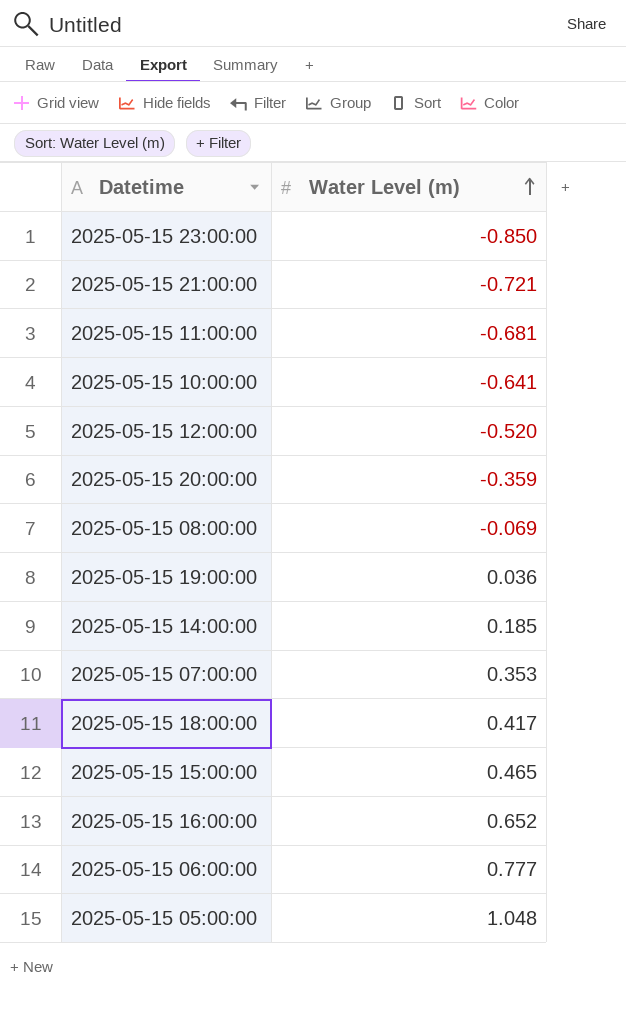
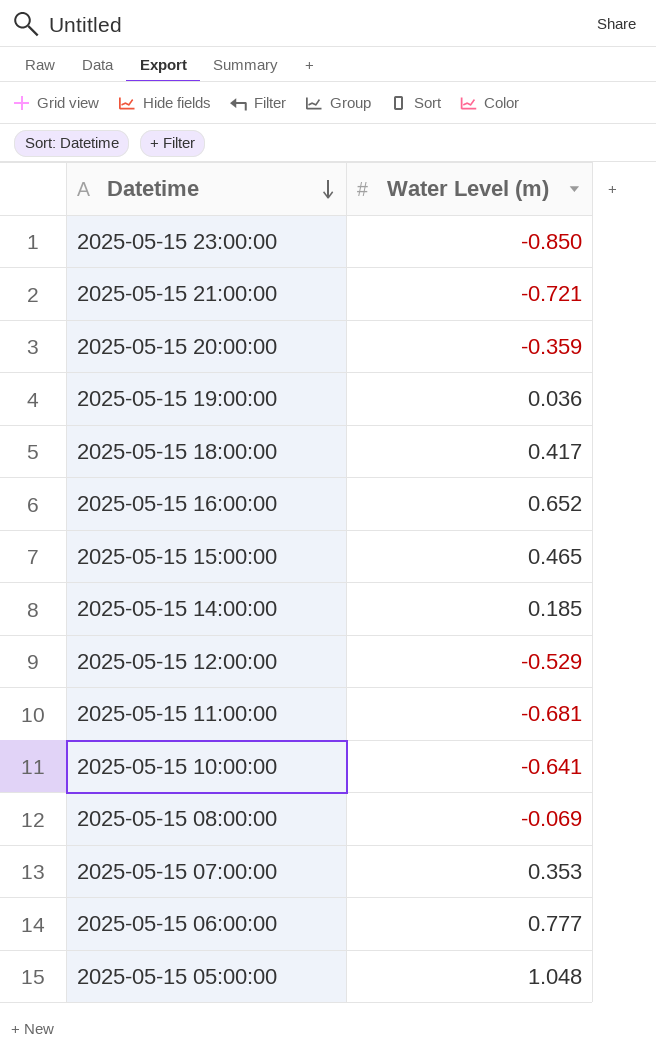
row order: Water Level (m) ascending -> Datetime descending
2025-05-15 12:00:00 | Water Level (m): -0.520 -> -0.529

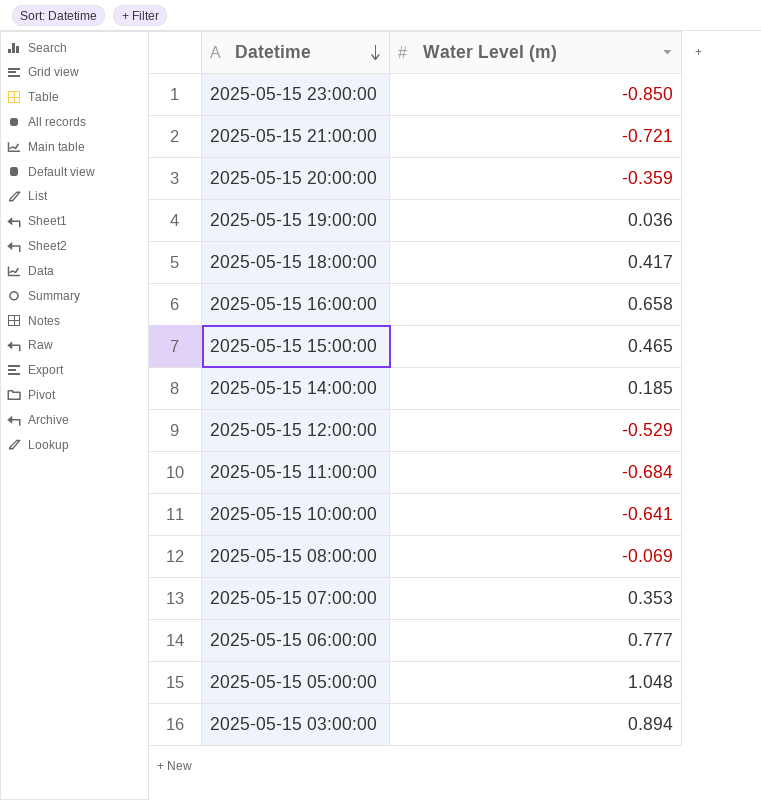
2025-05-15 16:00:00 | Water Level (m): 0.652 -> 0.658
2025-05-15 11:00:00 | Water Level (m): -0.681 -> -0.684
row 2025-05-15 03:00:00: none -> 0.894

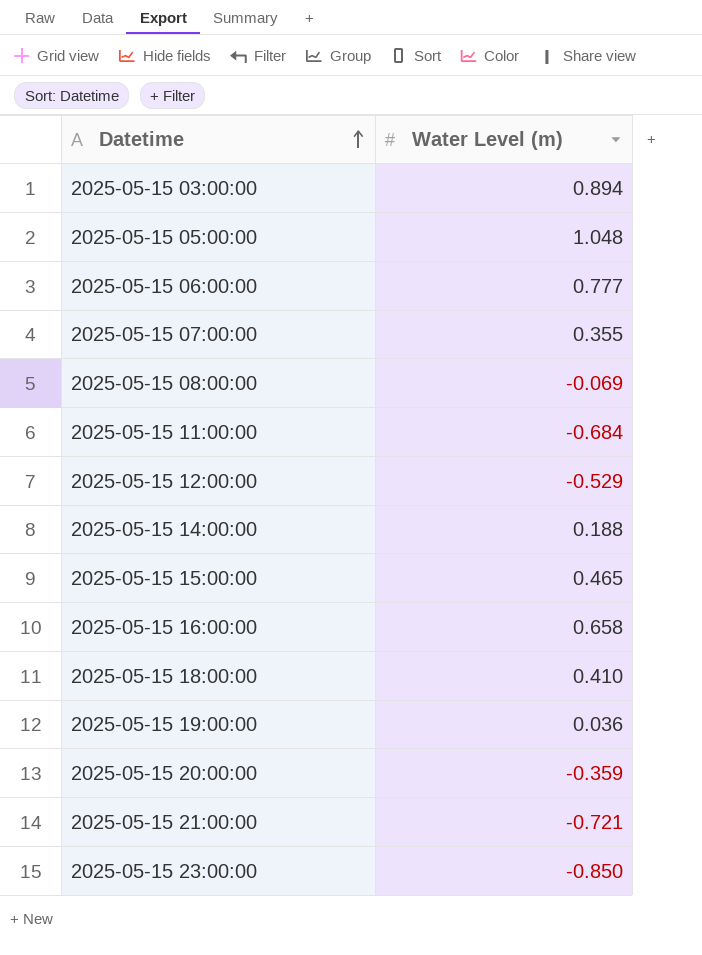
row order: Datetime descending -> Datetime ascending
row 2025-05-15 10:00:00: -0.641 -> none
2025-05-15 07:00:00 | Water Level (m): 0.353 -> 0.355
2025-05-15 14:00:00 | Water Level (m): 0.185 -> 0.188
2025-05-15 18:00:00 | Water Level (m): 0.417 -> 0.410

